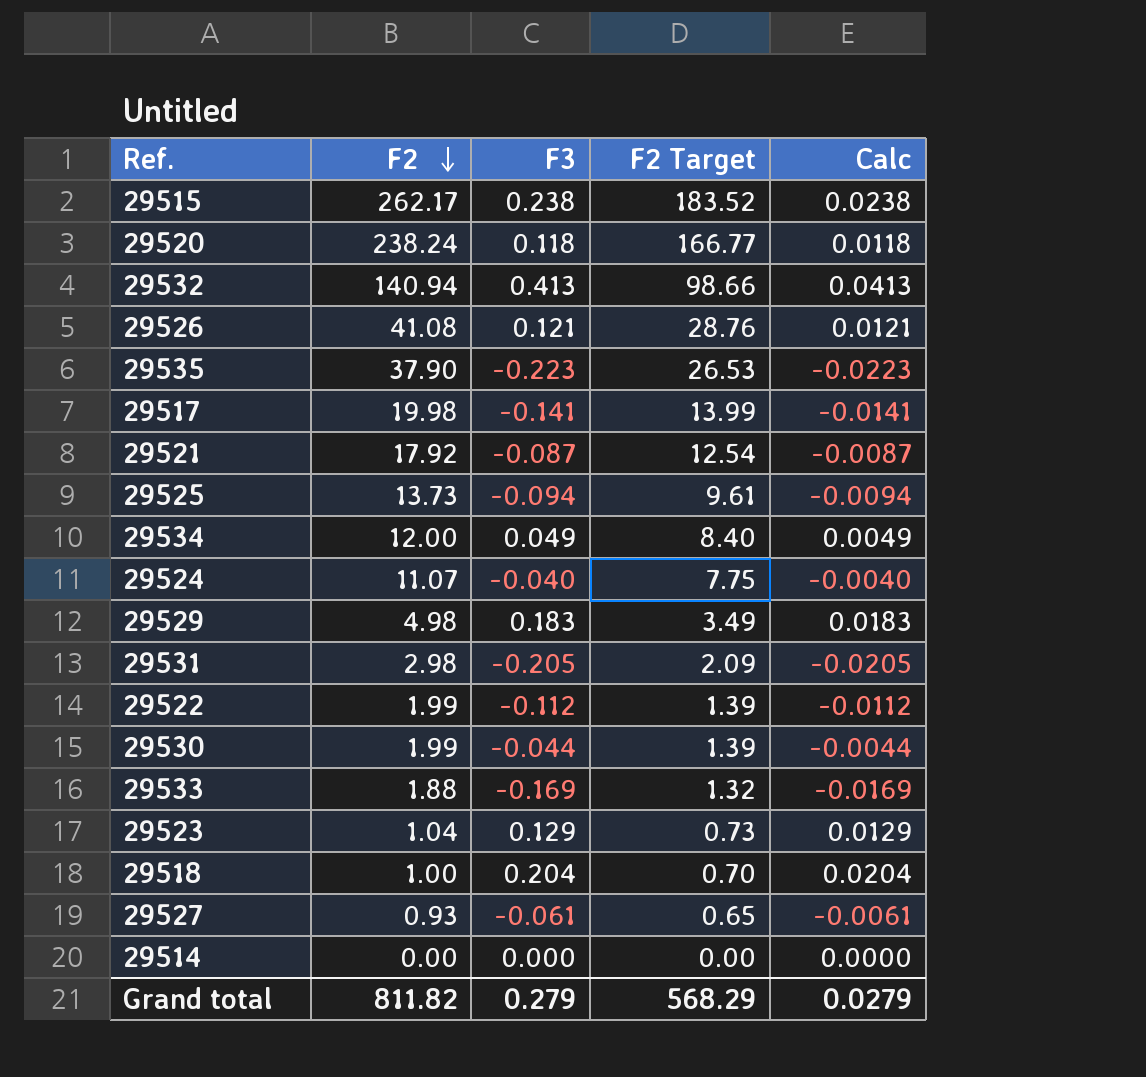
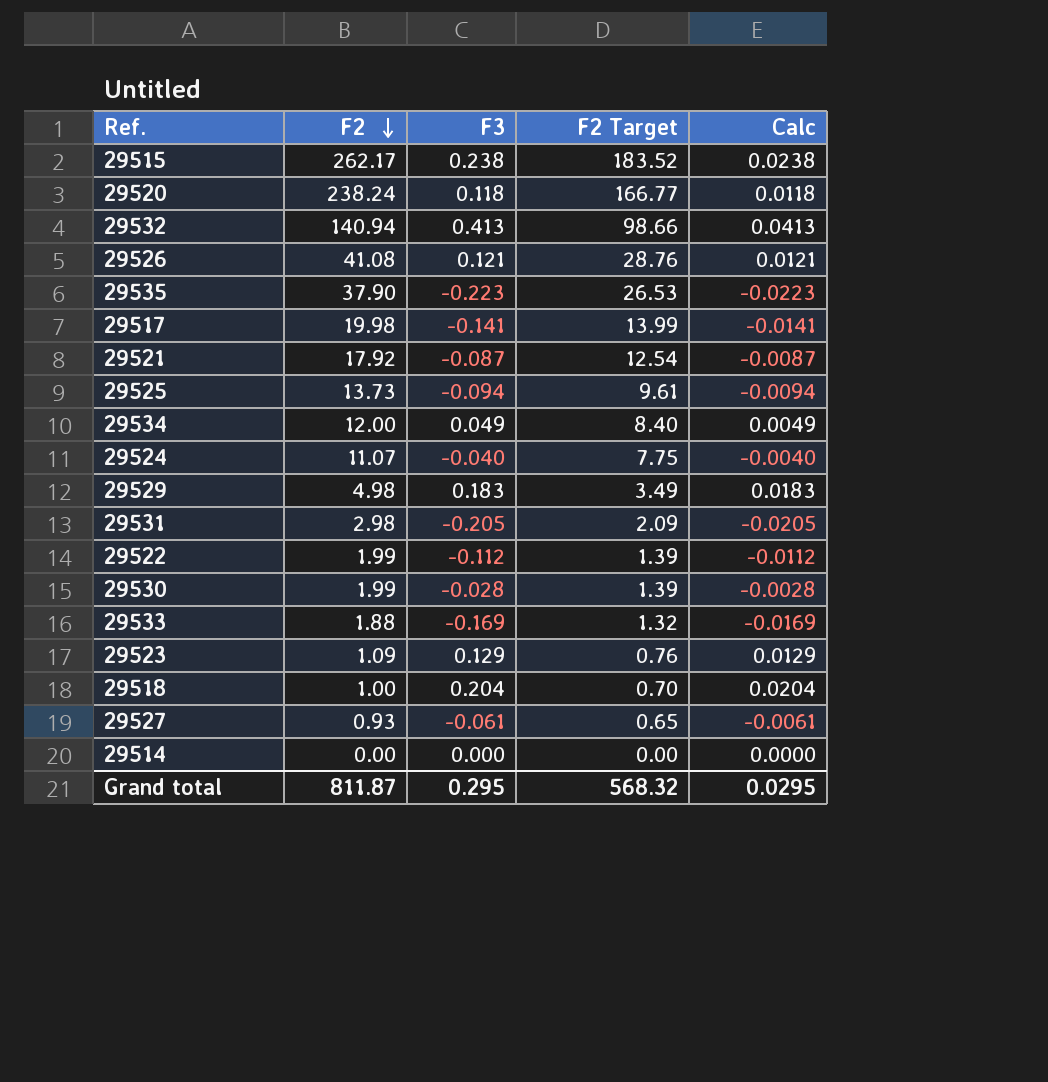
29530 | F3: -0.044 -> -0.028
29530 | Calc: -0.0044 -> -0.0028
29523 | F2: 1.04 -> 1.09
29523 | F2 Target: 0.73 -> 0.76
Grand total | F2: 811.82 -> 811.87
Grand total | F3: 0.279 -> 0.295
Grand total | F2 Target: 568.29 -> 568.32
Grand total | Calc: 0.0279 -> 0.0295

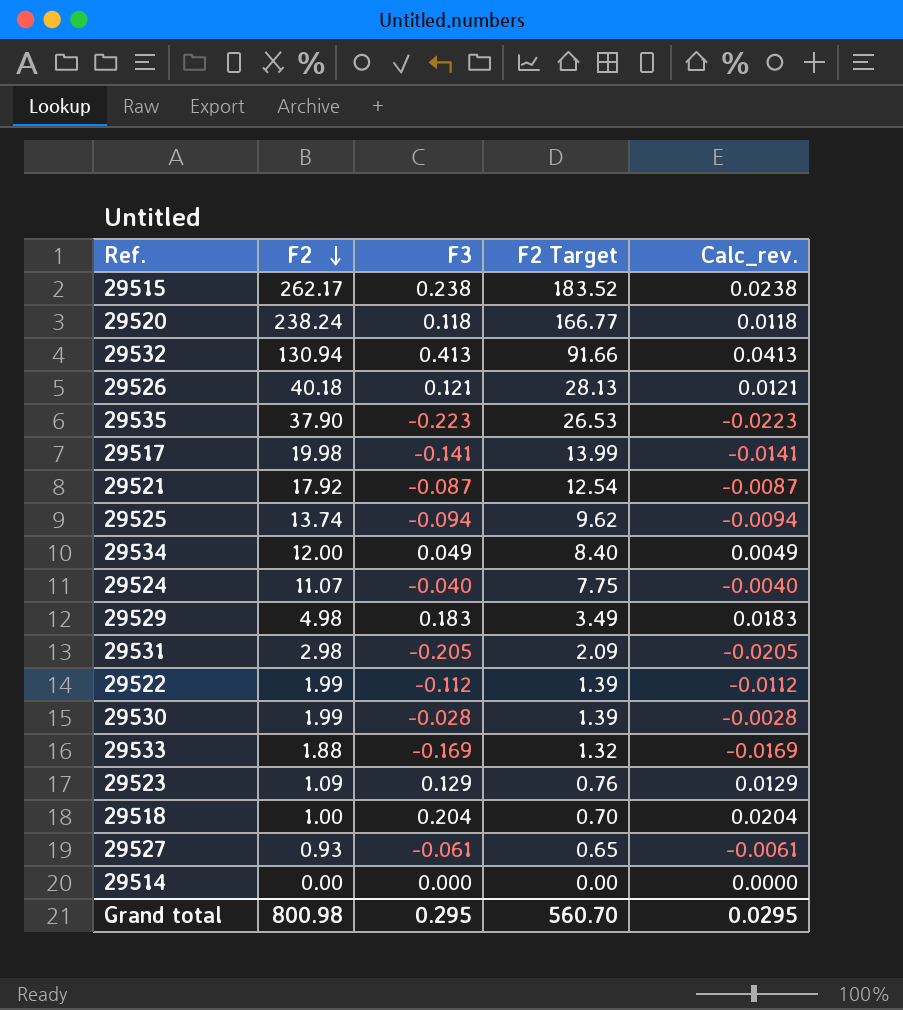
column name: Calc -> Calc_rev.
29532 | F2: 140.94 -> 130.94
29532 | F2 Target: 98.66 -> 91.66
29526 | F2: 41.08 -> 40.18
29526 | F2 Target: 28.76 -> 28.13
29525 | F2: 13.73 -> 13.74
29525 | F2 Target: 9.61 -> 9.62
Grand total | F2: 811.87 -> 800.98
Grand total | F2 Target: 568.32 -> 560.70

